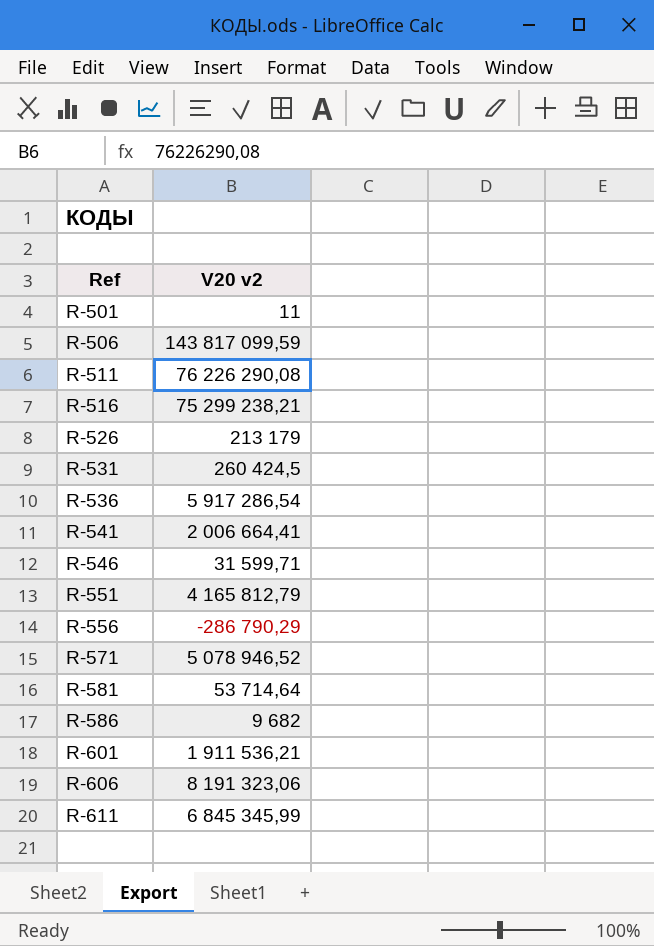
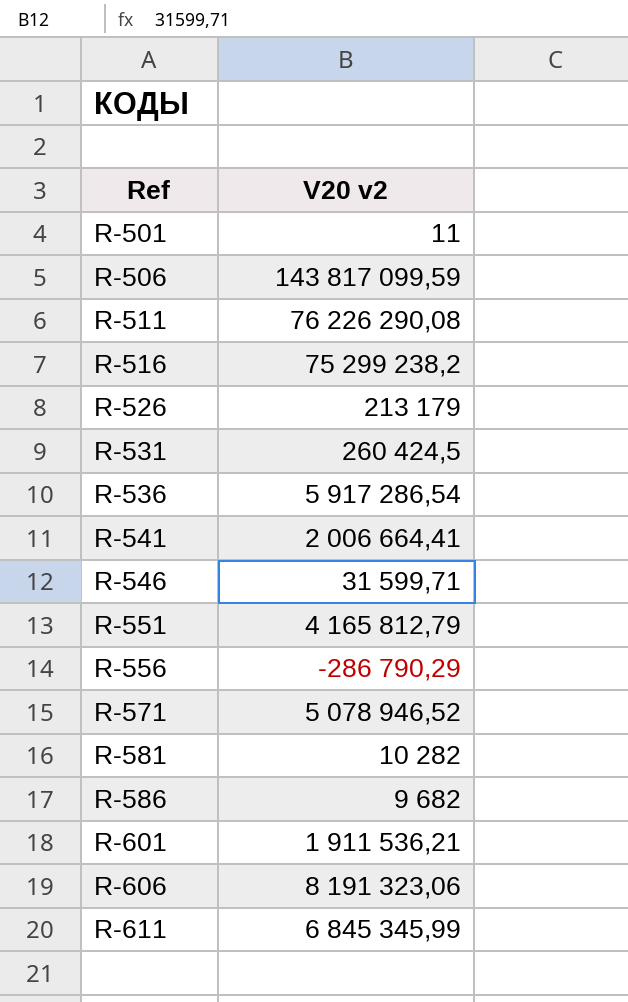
R-516 | V20 v2: 75 299 238,21 -> 75 299 238,2
R-581 | V20 v2: 53 714,64 -> 10 282

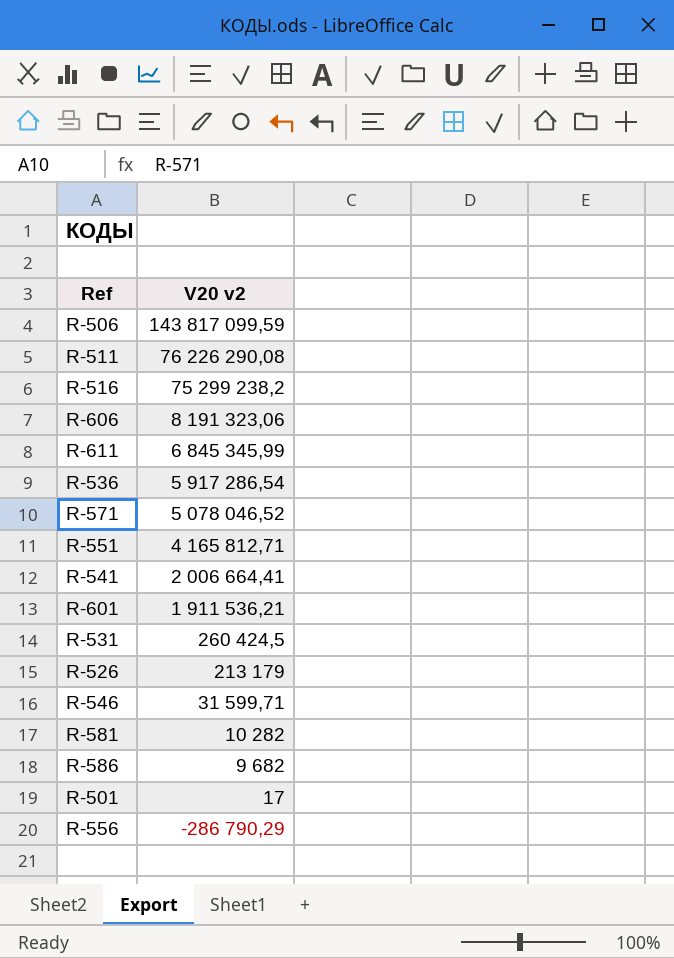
row order: Ref ascending -> V20 v2 descending
R-571 | V20 v2: 5 078 946,52 -> 5 078 046,52
R-551 | V20 v2: 4 165 812,79 -> 4 165 812,71
R-501 | V20 v2: 11 -> 17

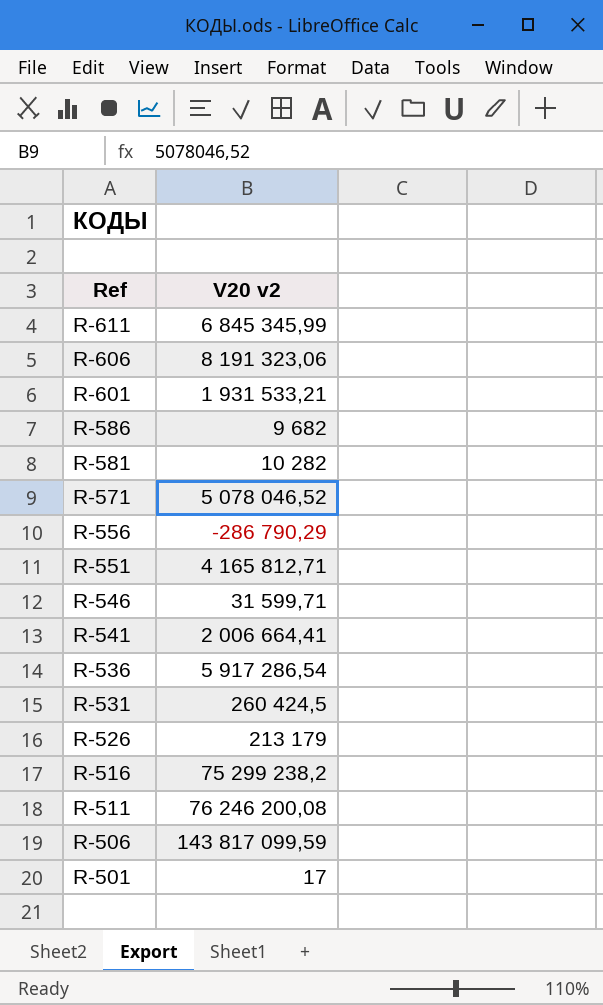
row order: V20 v2 descending -> Ref descending
R-601 | V20 v2: 1 911 536,21 -> 1 931 533,21
R-511 | V20 v2: 76 226 290,08 -> 76 246 200,08

